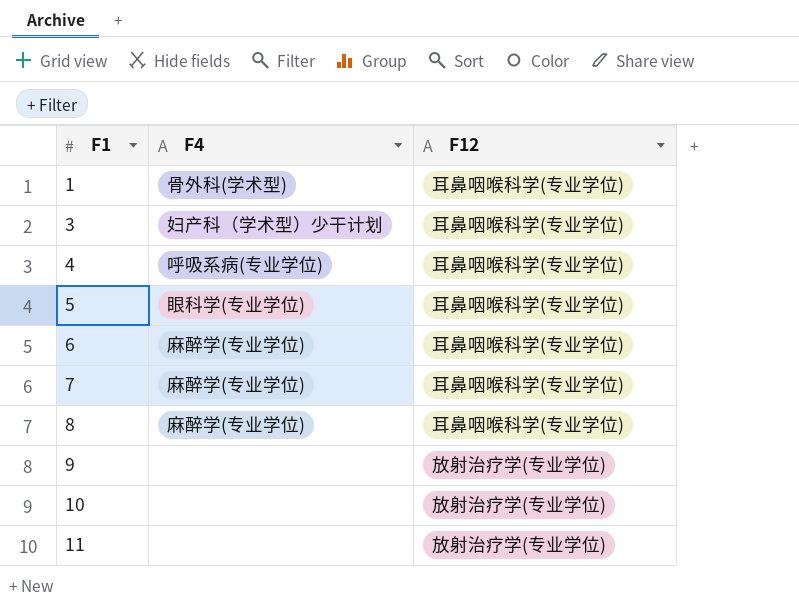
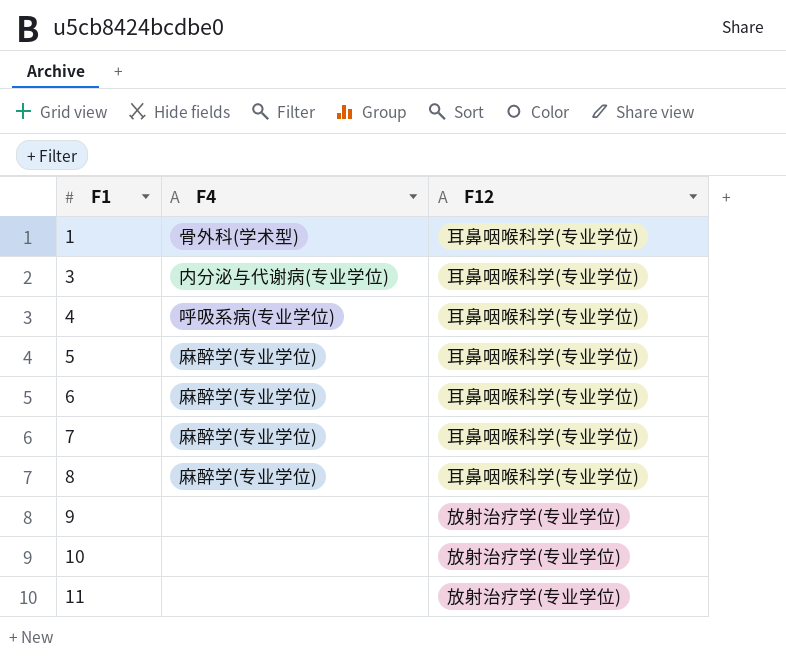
3 | F4: 妇产科（学术型）少干计划 -> 内分泌与代谢病(专业学位)
5 | F4: 眼科学(专业学位) -> 麻醉学(专业学位)

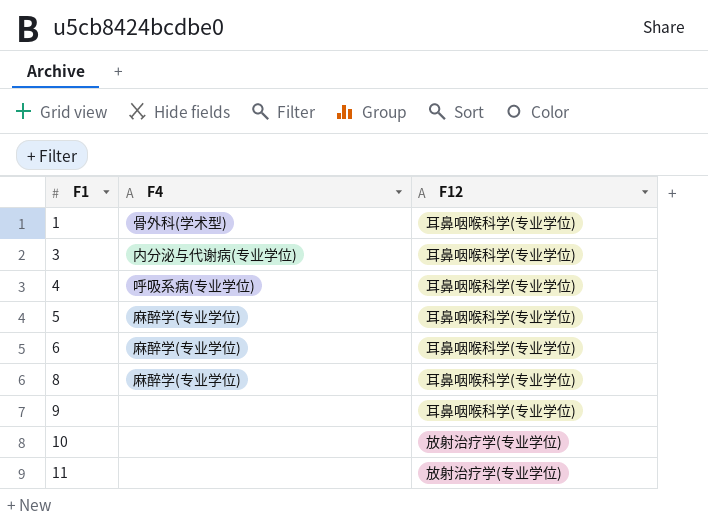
row 7: 麻醉学(专业学位) | 耳鼻咽喉科学(专业学位) -> none
9 | F12: 放射治疗学(专业学位) -> 耳鼻咽喉科学(专业学位)

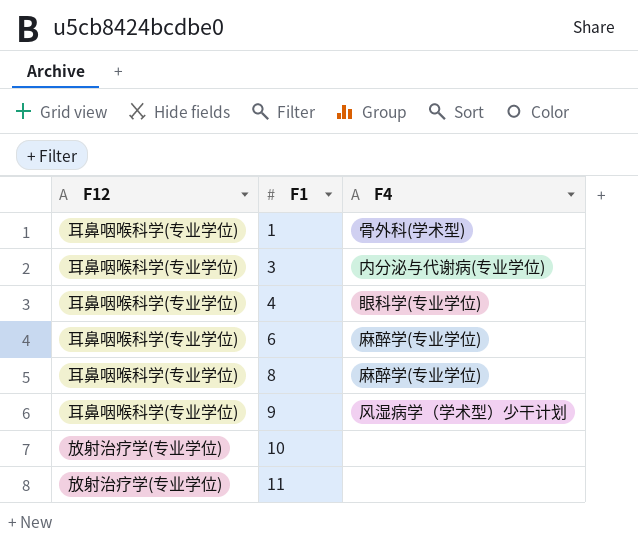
column F12 | position: 3 -> 1
row 5: 麻醉学(专业学位) | 耳鼻咽喉科学(专业学位) -> none
4 | F4: 呼吸系病(专业学位) -> 眼科学(专业学位)
9 | F4: none -> 风湿病学（学术型）少干计划

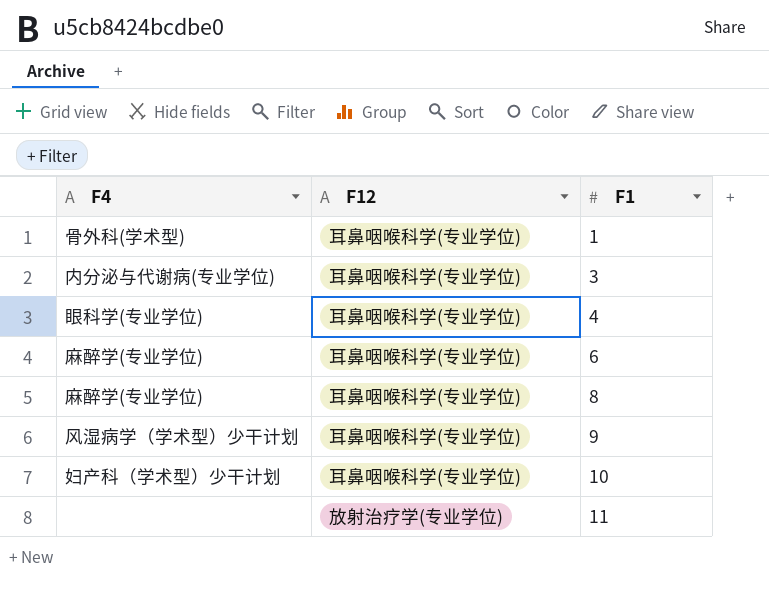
column F4 | position: 3 -> 1
10 | F4: none -> 妇产科（学术型）少干计划
10 | F12: 放射治疗学(专业学位) -> 耳鼻咽喉科学(专业学位)

